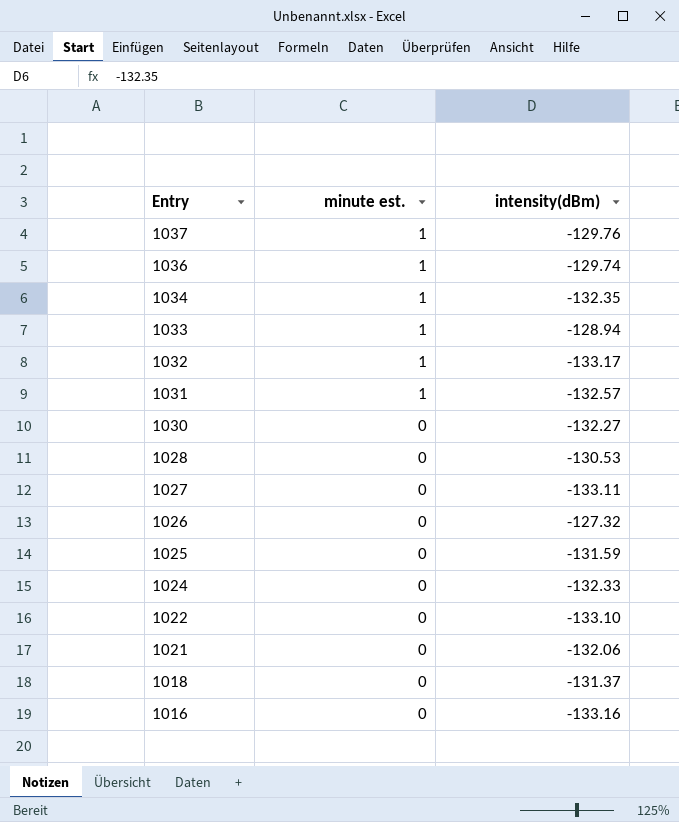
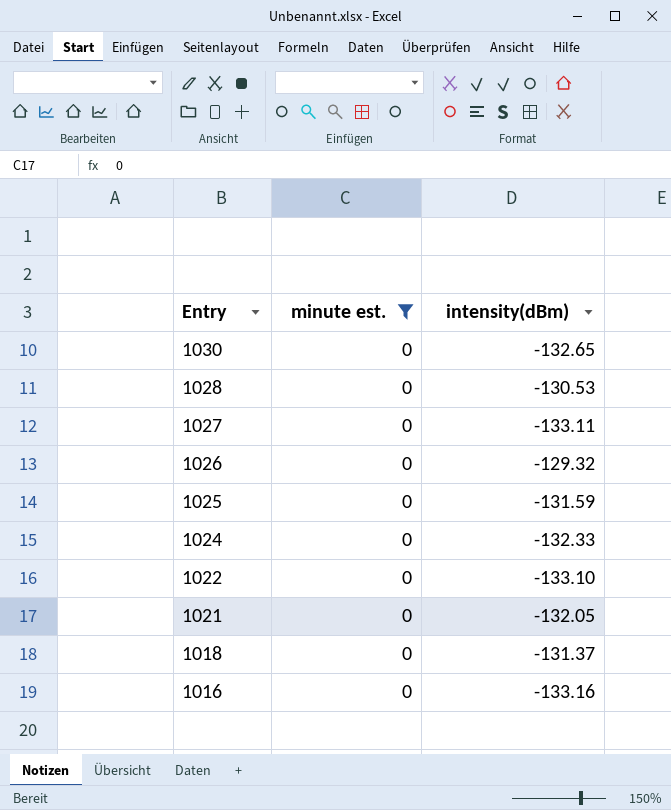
filter: none -> minute est. = 0
1030 | intensity(dBm): -132.27 -> -132.65
1026 | intensity(dBm): -127.32 -> -129.32
1021 | intensity(dBm): -132.06 -> -132.05

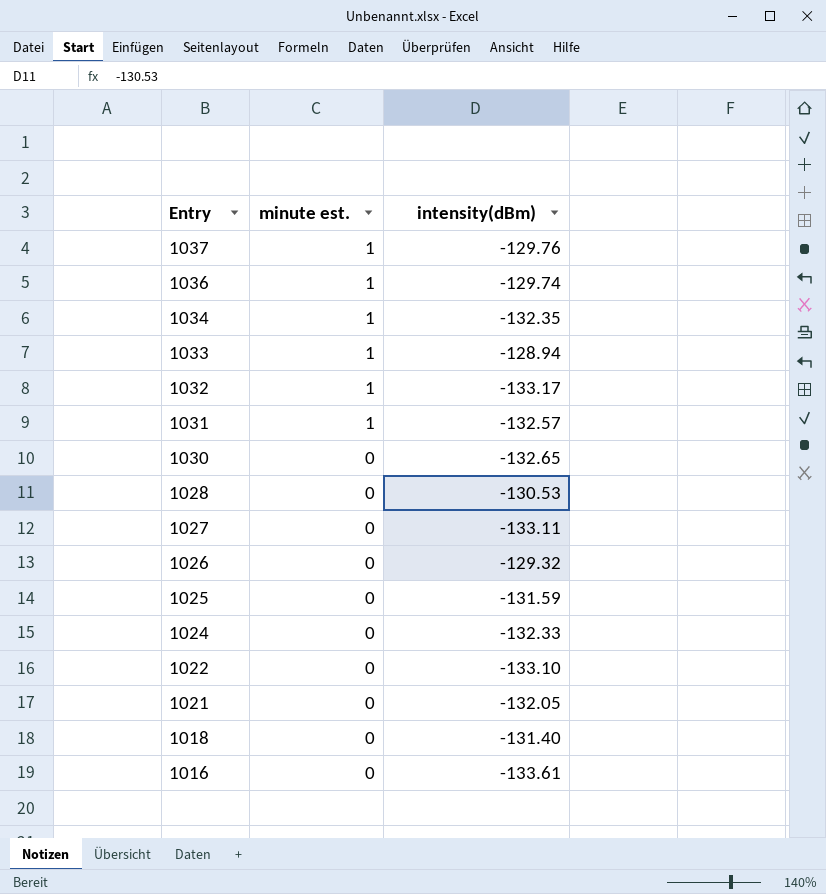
filter: minute est. = 0 -> none
1018 | intensity(dBm): -131.37 -> -131.40
1016 | intensity(dBm): -133.16 -> -133.61

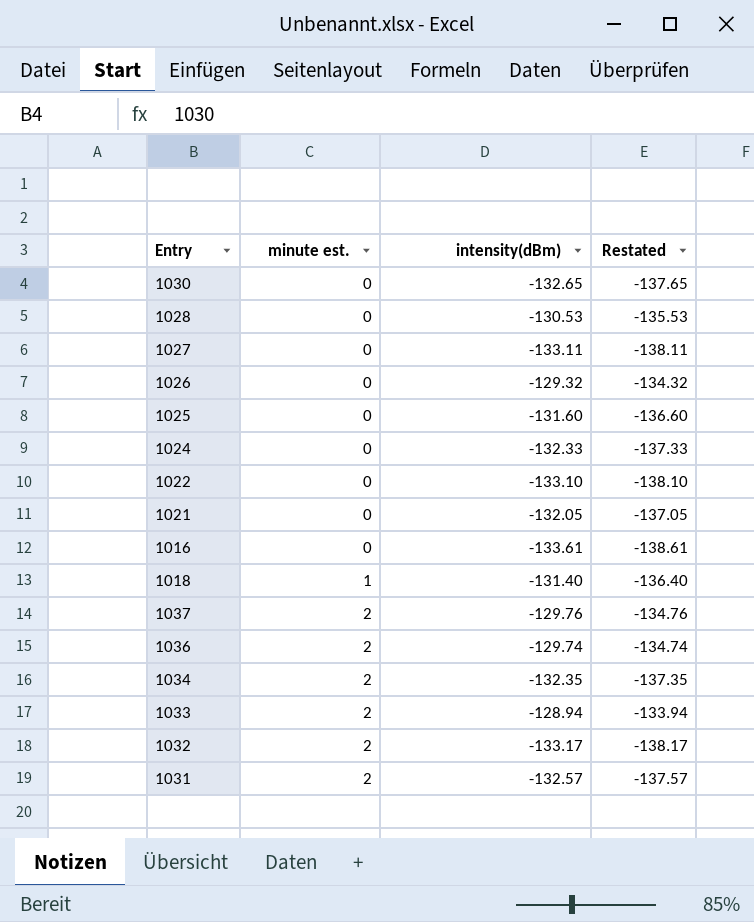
row order: Entry descending -> minute est. ascending
column Restated | formula: none -> [intensity(dBm)] - 5
1025 | intensity(dBm): -131.59 -> -131.60
1018 | minute est.: 0 -> 1
1037 | minute est.: 1 -> 2
1036 | minute est.: 1 -> 2
1034 | minute est.: 1 -> 2
1033 | minute est.: 1 -> 2
1032 | minute est.: 1 -> 2
1031 | minute est.: 1 -> 2

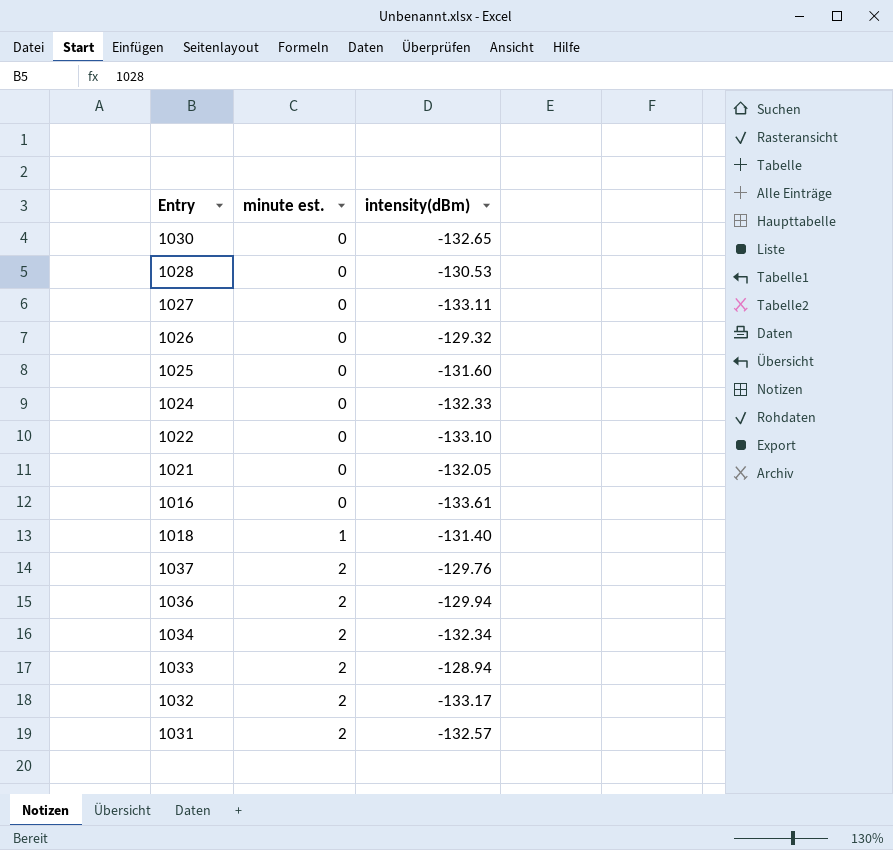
column Restated | formula: [intensity(dBm)] - 5 -> none
1036 | intensity(dBm): -129.74 -> -129.94
1034 | intensity(dBm): -132.35 -> -132.34

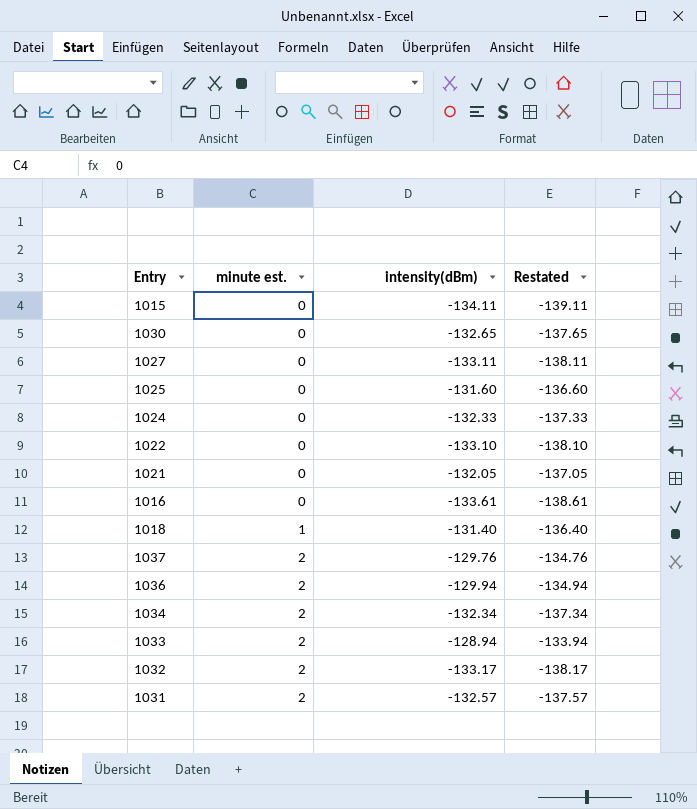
column Restated | formula: none -> [intensity(dBm)] - 5
row 1028: 0 | -130.53 -> none
row 1026: 0 | -129.32 -> none
row 1015: none -> 0 | -134.11 | -139.11

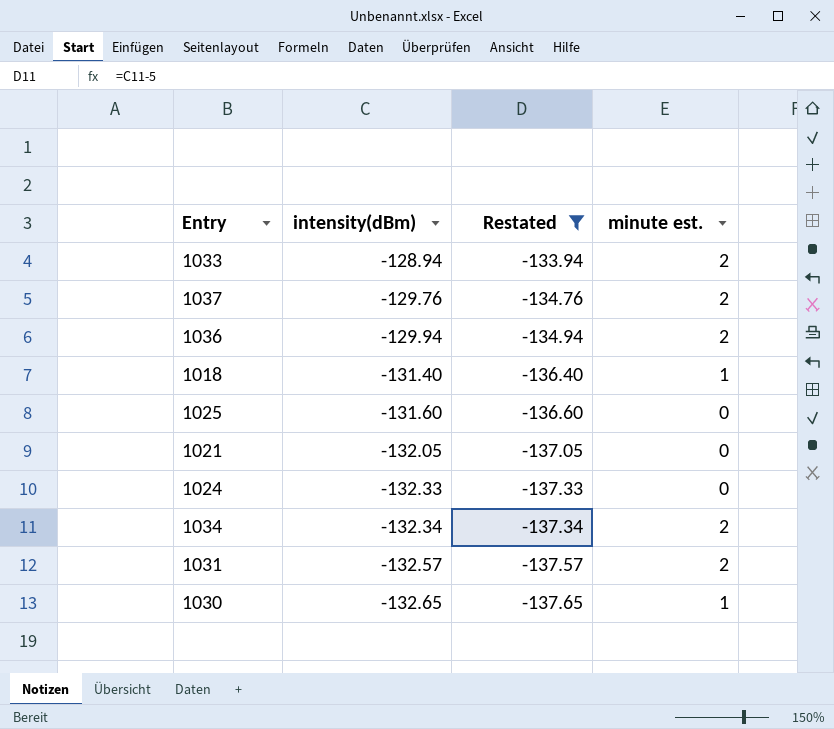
filter: none -> Restated >= -137.65
row order: minute est. ascending -> intensity(dBm) descending
column minute est. | position: 2 -> 4
1030 | minute est.: 0 -> 1

